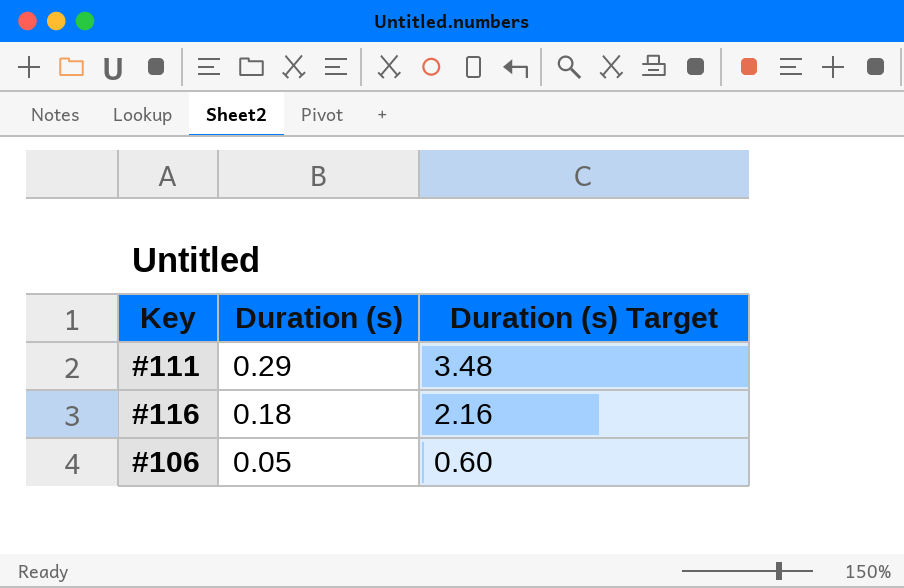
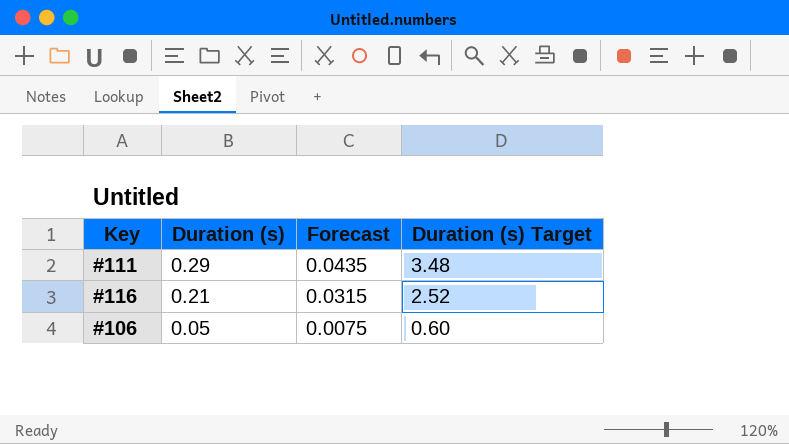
column Forecast | formula: none -> [Duration (s)] * 0.15
#116 | Duration (s): 0.18 -> 0.21
#116 | Duration (s) Target: 2.16 -> 2.52

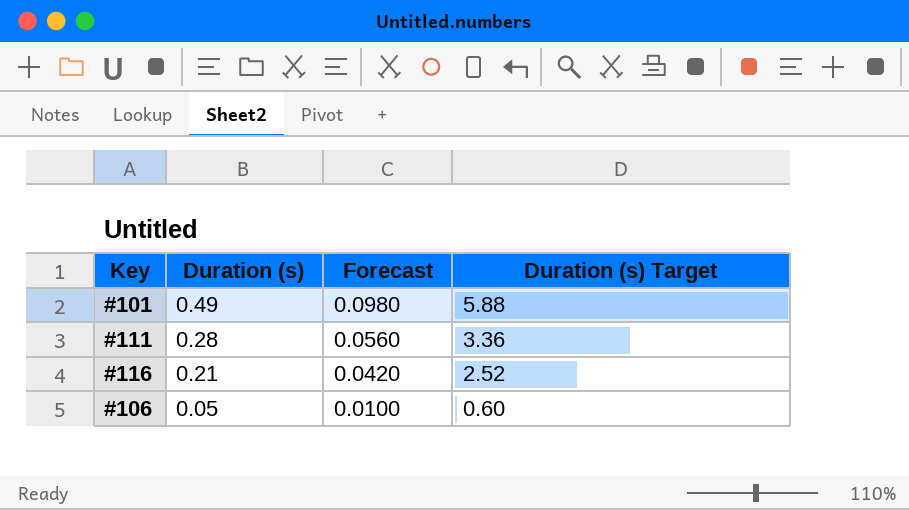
column Forecast | formula: [Duration (s)] * 0.15 -> [Duration (s)] * 0.2
row #101: none -> 0.49 | 0.0980 | 5.88
#111 | Duration (s): 0.29 -> 0.28
#111 | Duration (s) Target: 3.48 -> 3.36

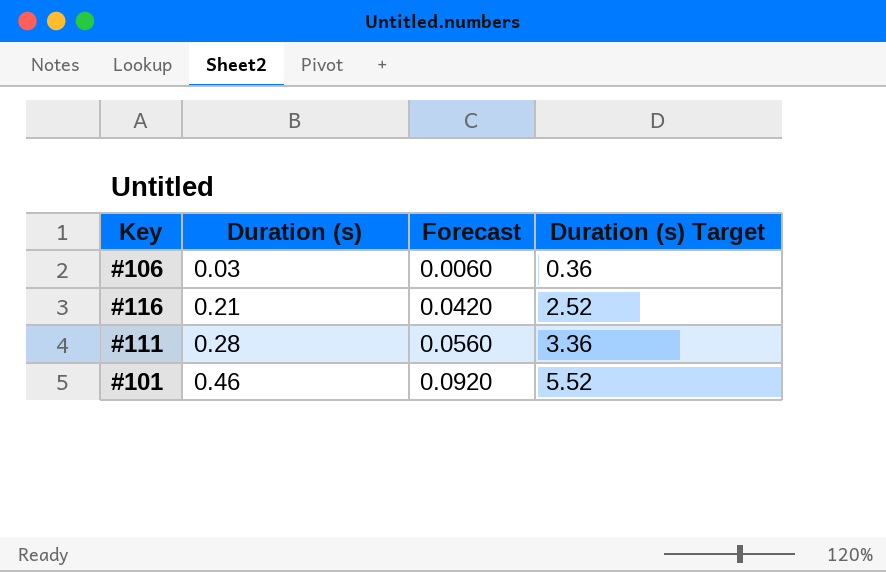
row order: Duration (s) descending -> Duration (s) ascending
#106 | Duration (s): 0.05 -> 0.03
#106 | Forecast: 0.0100 -> 0.0060
#106 | Duration (s) Target: 0.60 -> 0.36
#101 | Duration (s): 0.49 -> 0.46
#101 | Forecast: 0.0980 -> 0.0920
#101 | Duration (s) Target: 5.88 -> 5.52

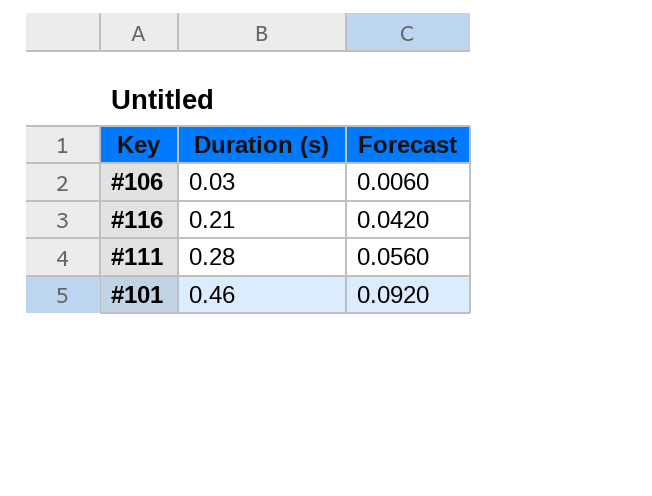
column Duration (s) Target | formula: [Duration (s)] * 12 -> none

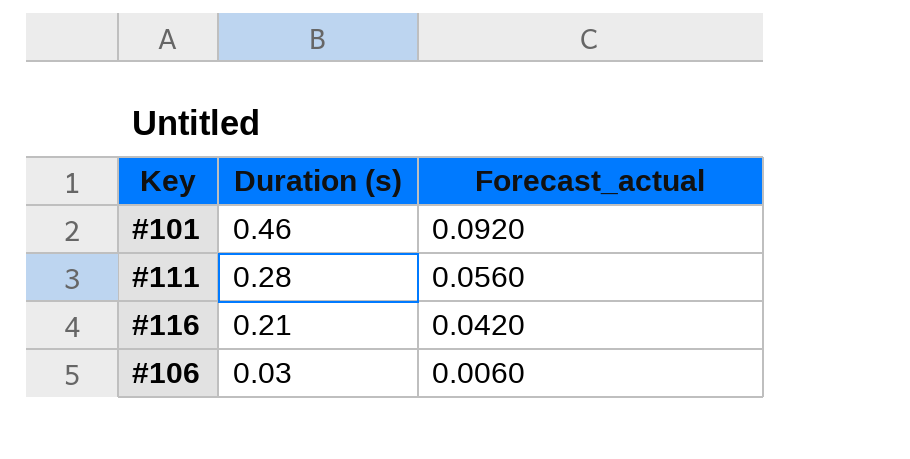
row order: Duration (s) ascending -> Duration (s) descending
column name: Forecast -> Forecast_actual

